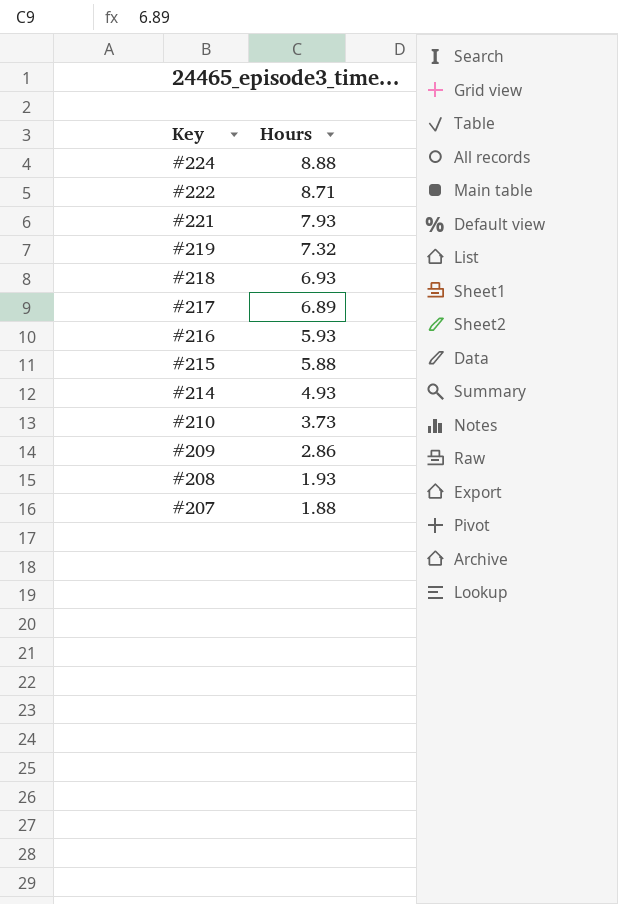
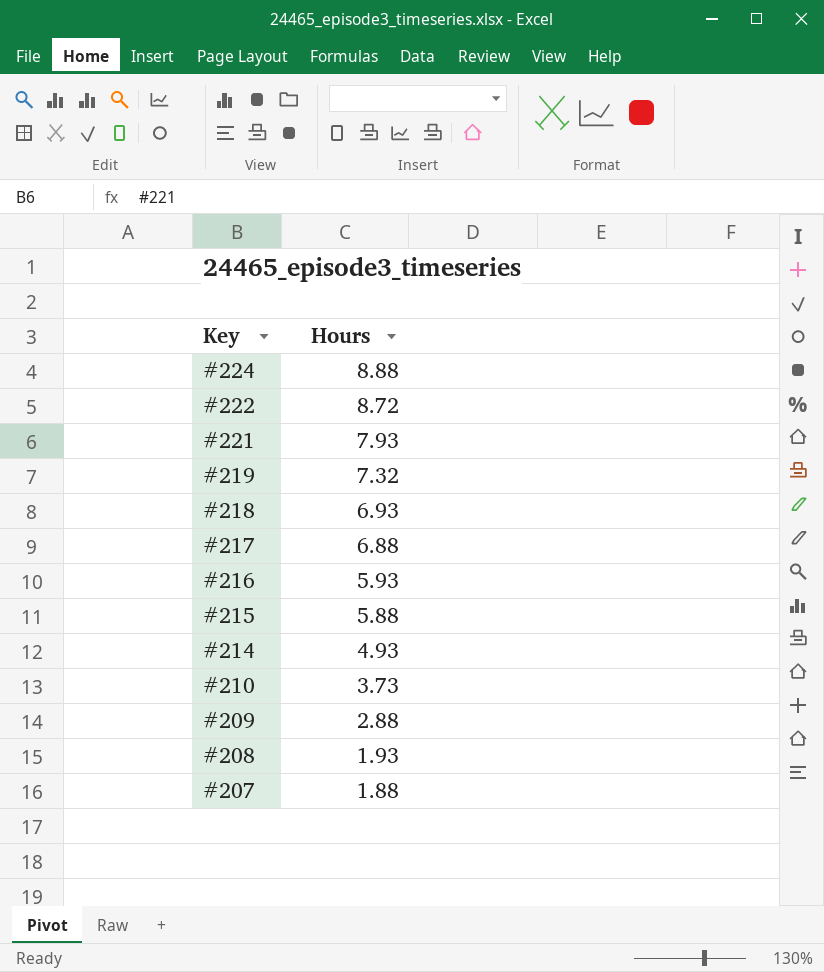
#222 | Hours: 8.71 -> 8.72
#217 | Hours: 6.89 -> 6.88
#209 | Hours: 2.86 -> 2.88

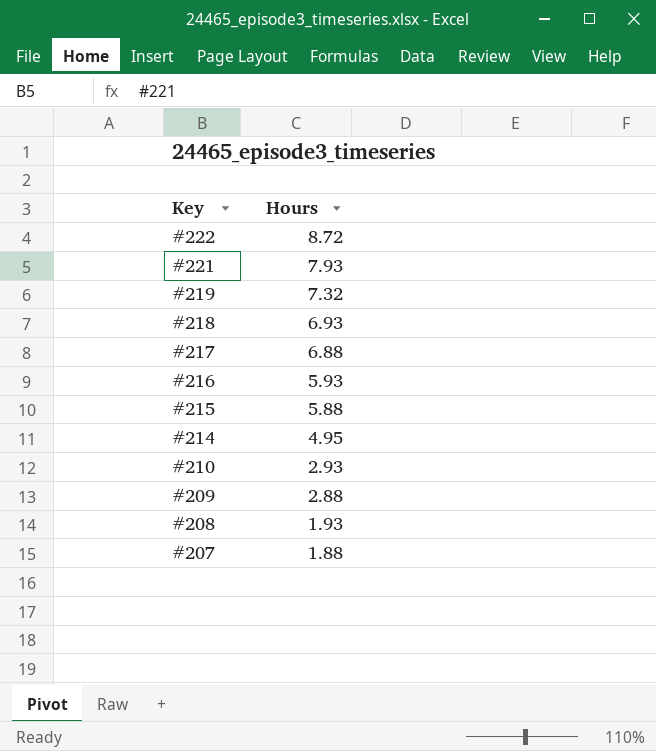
row #224: 8.88 -> none
#214 | Hours: 4.93 -> 4.95
#210 | Hours: 3.73 -> 2.93

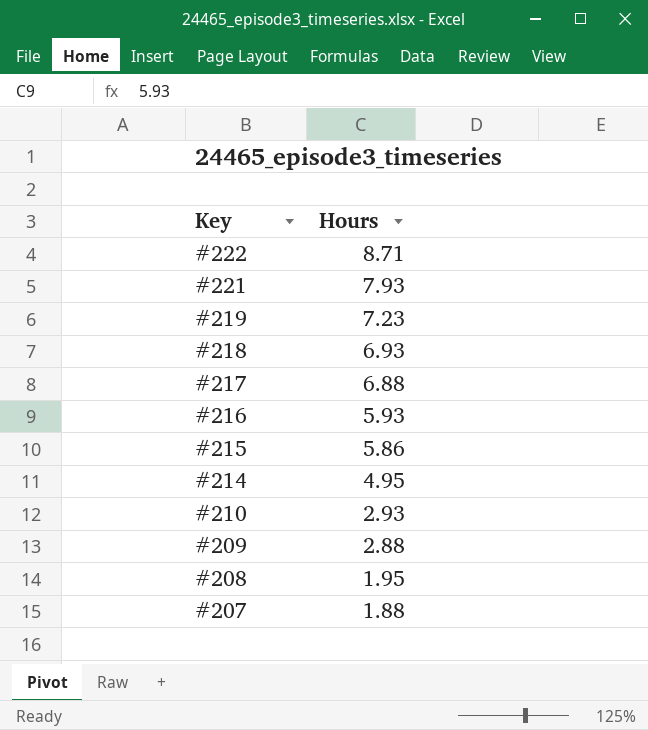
#222 | Hours: 8.72 -> 8.71
#219 | Hours: 7.32 -> 7.23
#215 | Hours: 5.88 -> 5.86
#208 | Hours: 1.93 -> 1.95

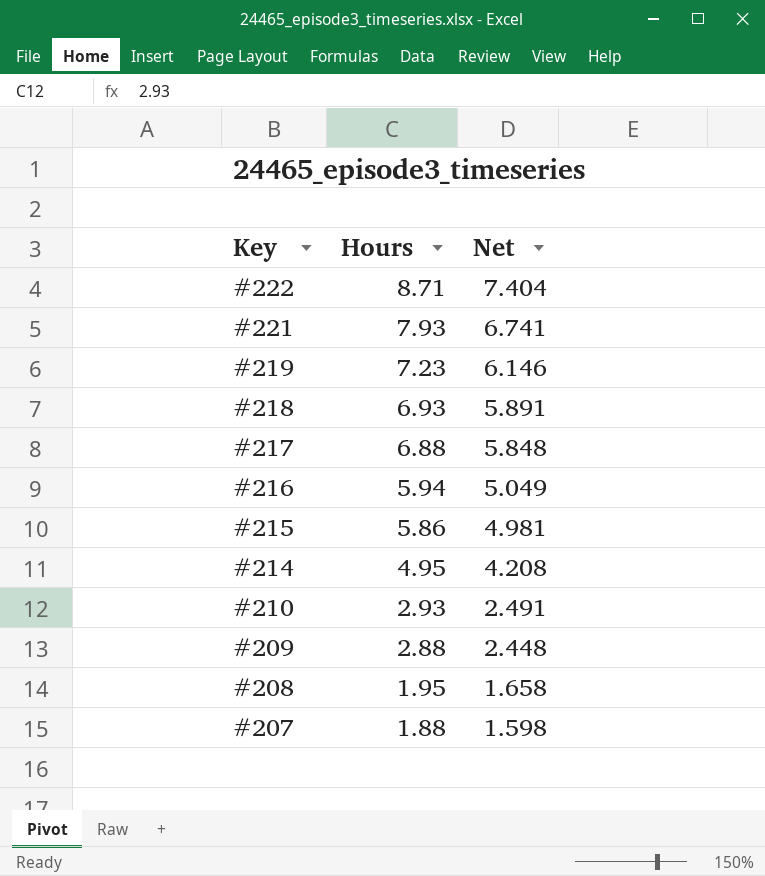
column Net | formula: none -> [Hours] * 0.85
#216 | Hours: 5.93 -> 5.94

